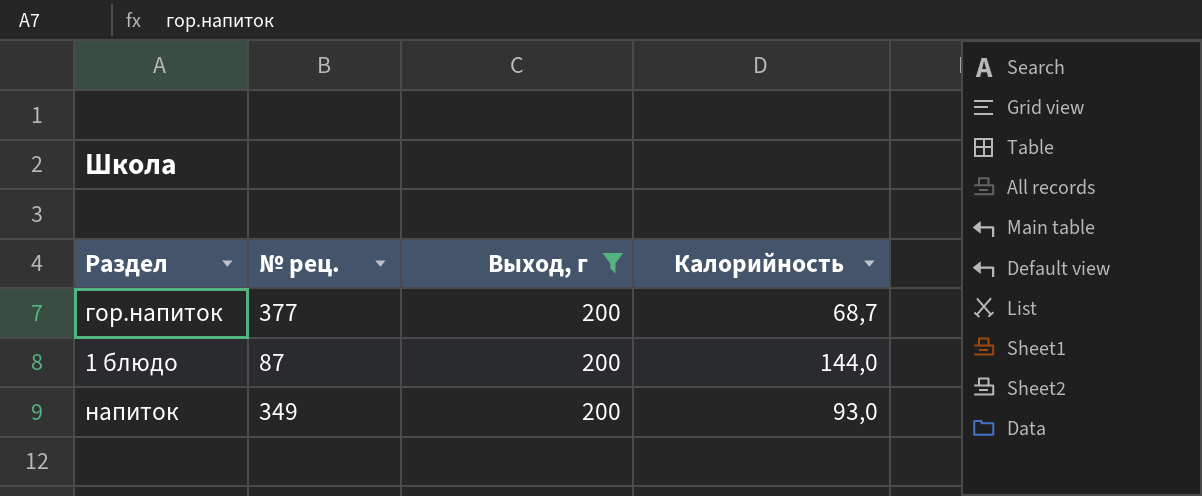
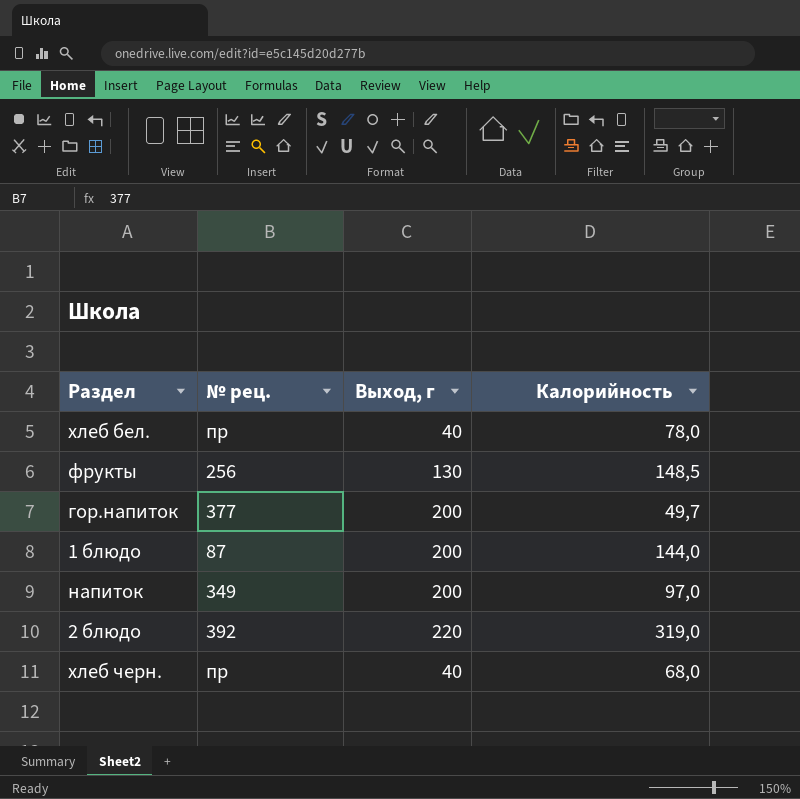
filter: Выход, г = 200 -> none
гор.напиток | Калорийность: 68,7 -> 49,7
напиток | Калорийность: 93,0 -> 97,0

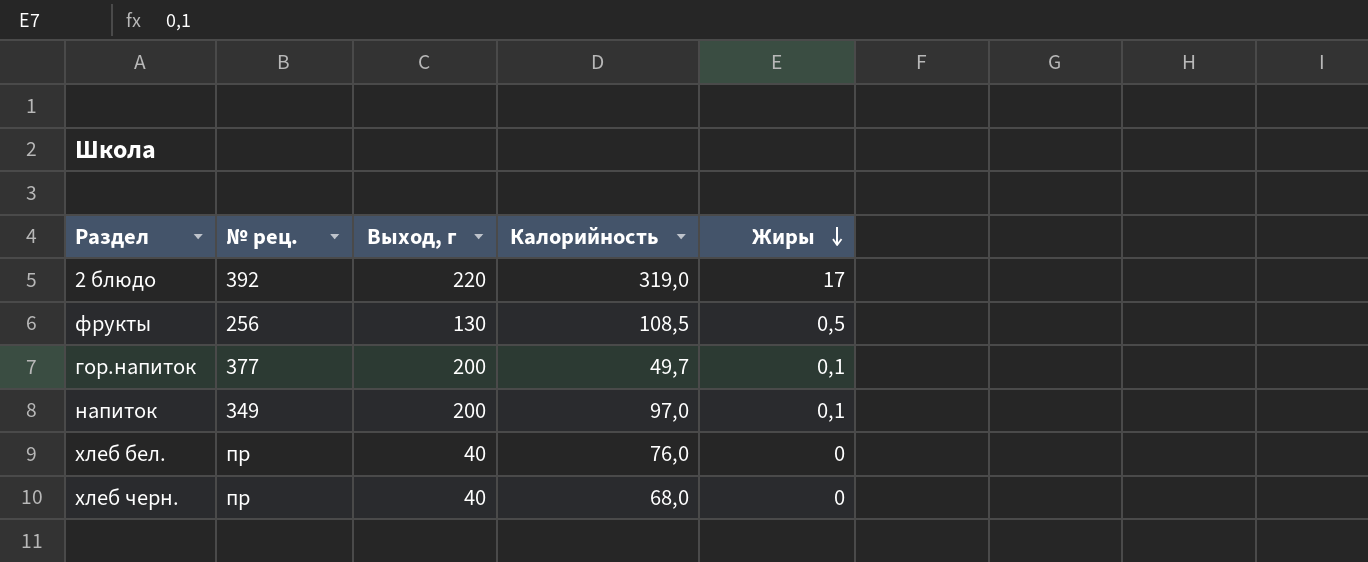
row order: none -> Жиры descending
column Жиры | position: none -> 5
row 1 блюдо: 87 | 200 | 144,0 -> none
фрукты | Калорийность: 148,5 -> 108,5
хлеб бел. | Калорийность: 78,0 -> 76,0

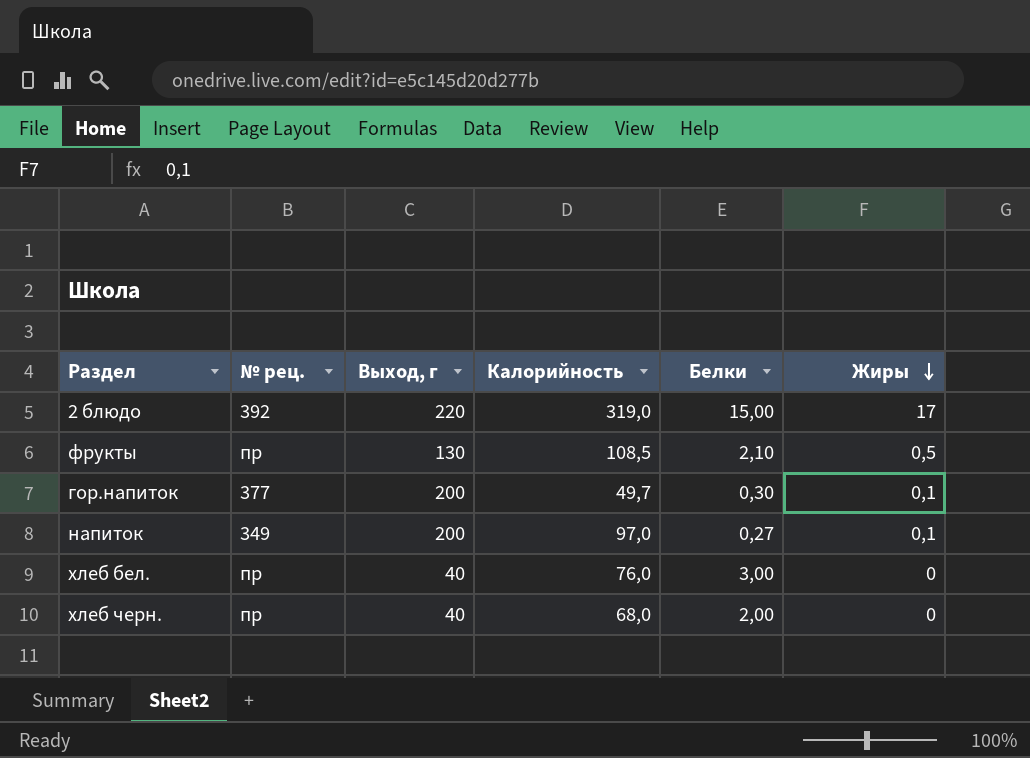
column Белки | position: none -> 5
фрукты | № рец.: 256 -> пр

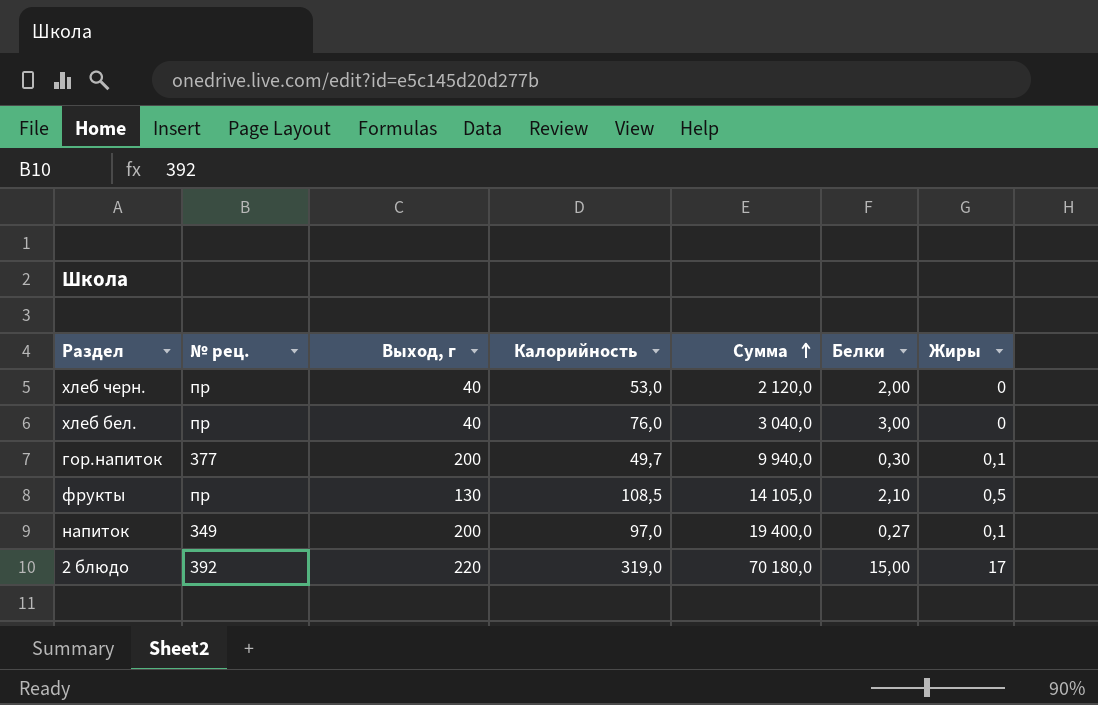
row order: Жиры descending -> Сумма ascending
column Сумма | formula: none -> [Выход, г] * [Калорийность]
хлеб черн. | Калорийность: 68,0 -> 53,0

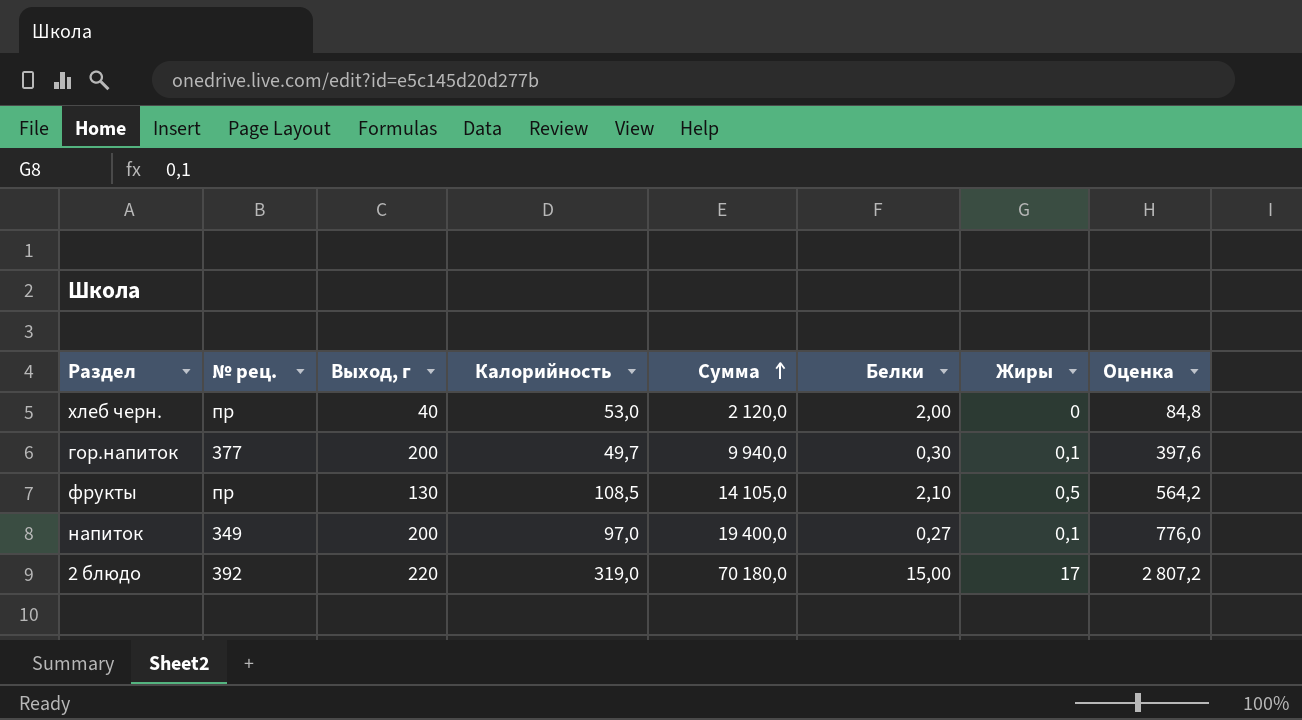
column Оценка | formula: none -> [Сумма] * 0,04
row хлеб бел.: пр | 40 | 76,0 | 3 040,0 | 3,00 | 0 -> none

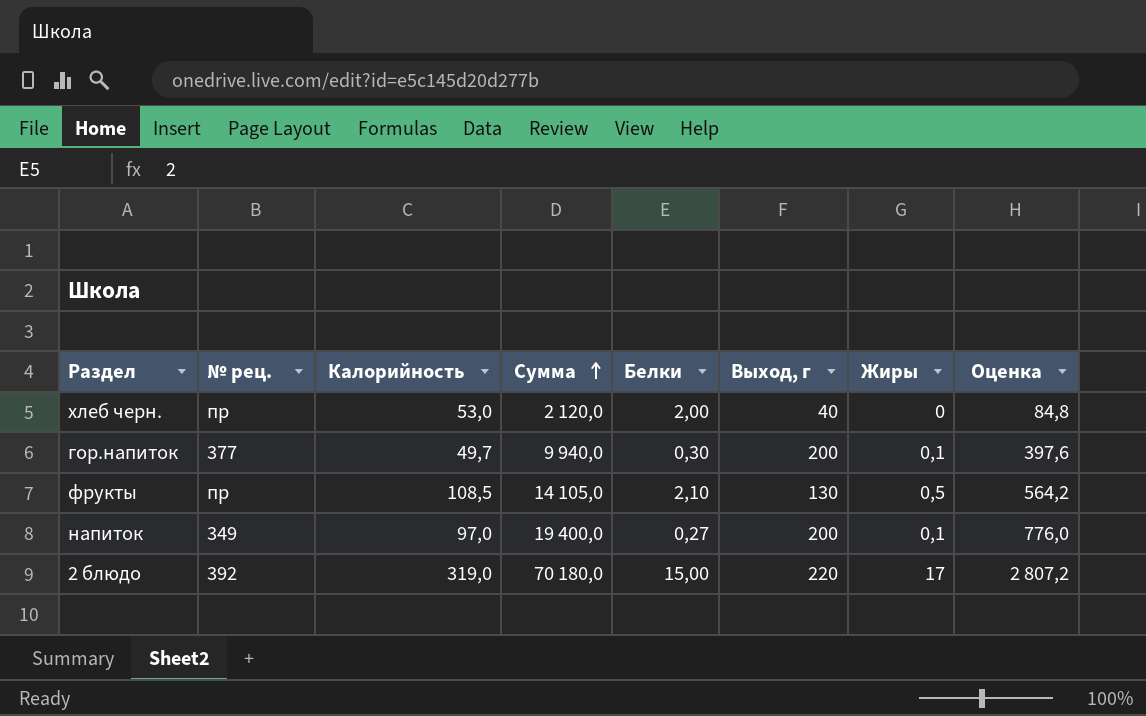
column Выход, г | position: 3 -> 6

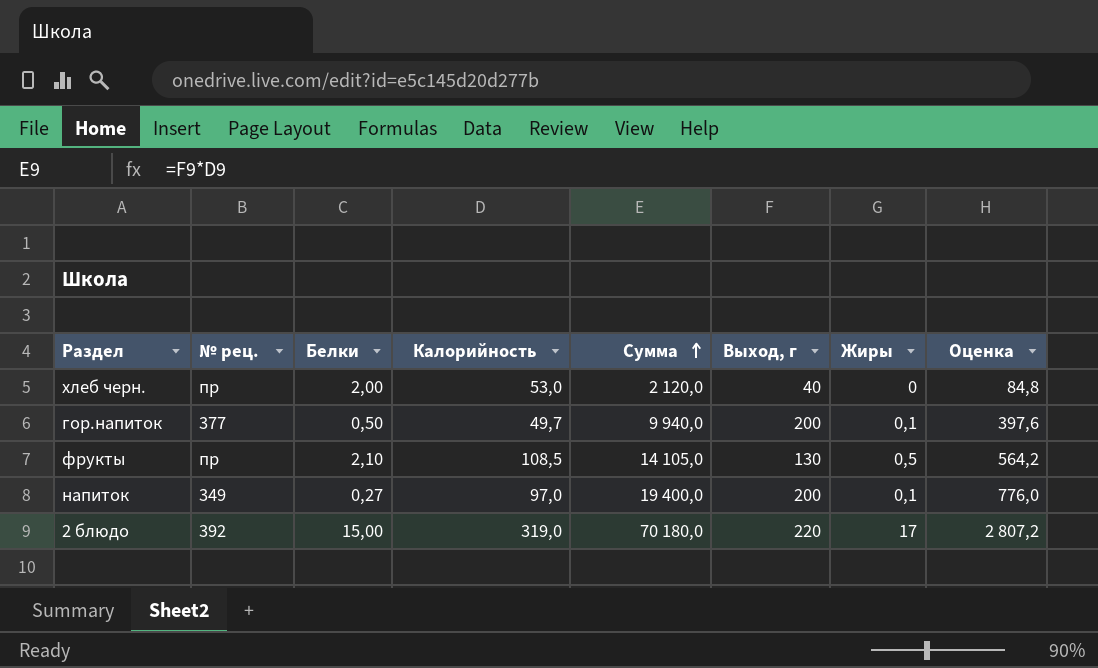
column Белки | position: 5 -> 3
гор.напиток | Белки: 0,30 -> 0,50

